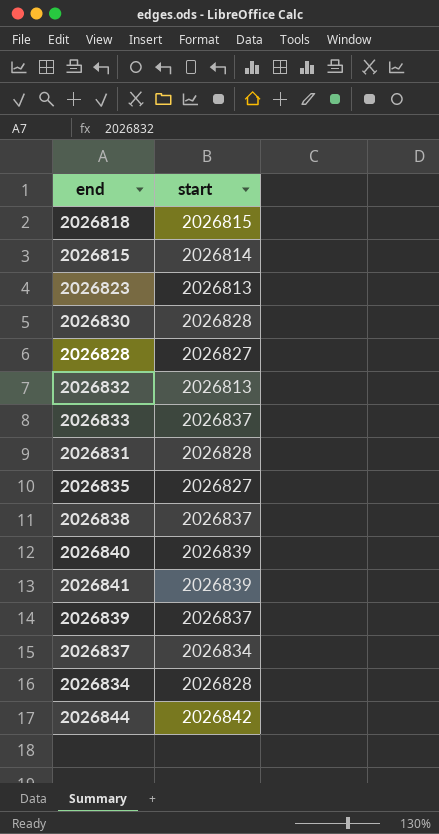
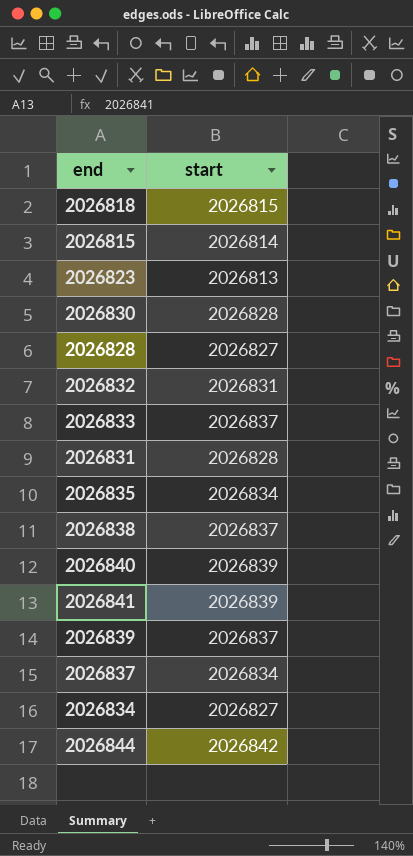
2026832 | start: 2026813 -> 2026831
2026835 | start: 2026827 -> 2026834
2026834 | start: 2026828 -> 2026827

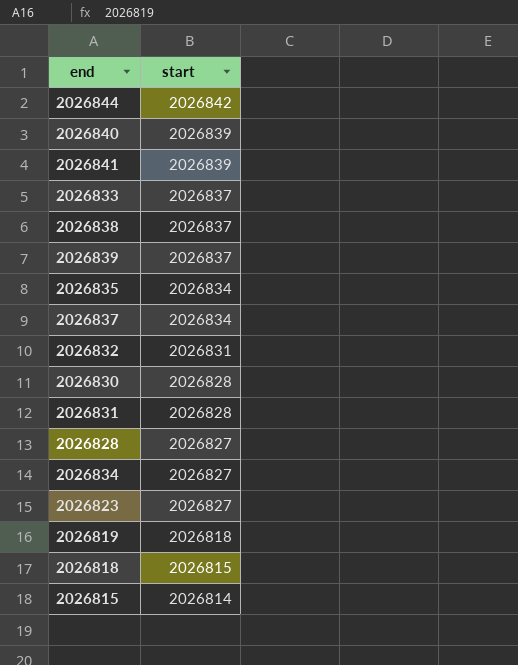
row order: none -> start descending
2026823 | start: 2026813 -> 2026827
row 2026819: none -> 2026818

